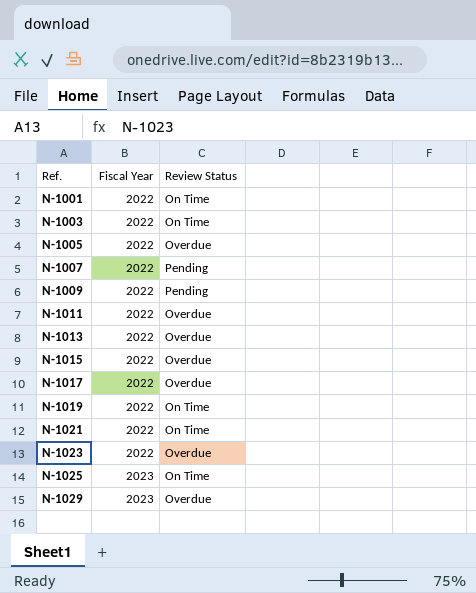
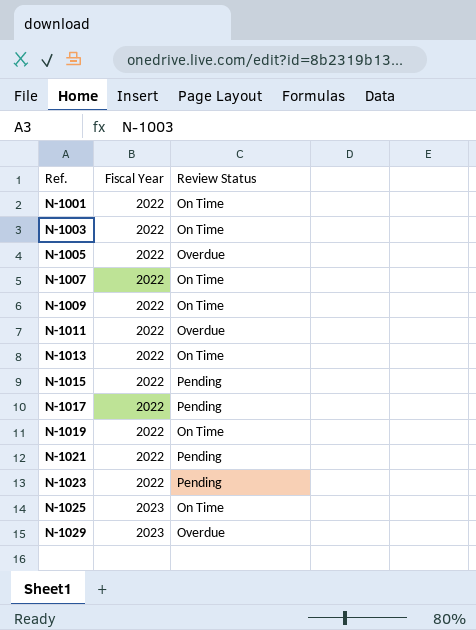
N-1007 | Review Status: Pending -> On Time
N-1009 | Review Status: Pending -> On Time
N-1013 | Review Status: Overdue -> On Time
N-1015 | Review Status: Overdue -> Pending
N-1017 | Review Status: Overdue -> Pending
N-1021 | Review Status: On Time -> Pending
N-1023 | Review Status: Overdue -> Pending

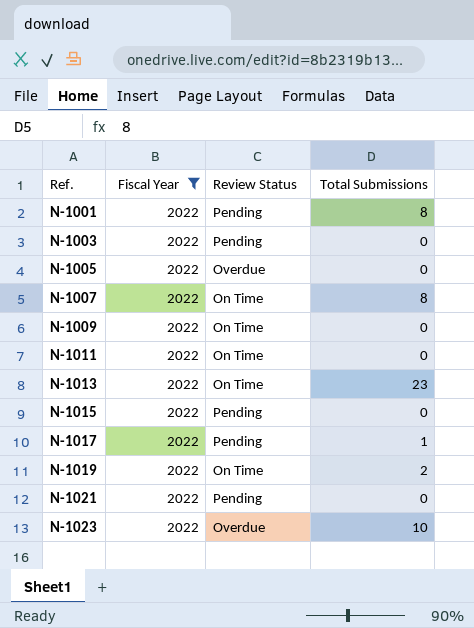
filter: none -> Fiscal Year = 2022
column Total Submissions | position: none -> 4
N-1001 | Review Status: On Time -> Pending
N-1003 | Review Status: On Time -> Pending
N-1011 | Review Status: Overdue -> On Time
N-1023 | Review Status: Pending -> Overdue

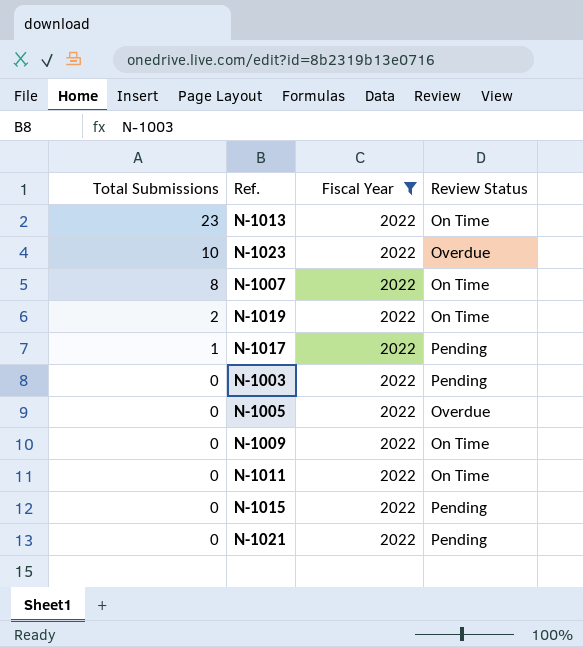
row order: Ref. ascending -> Total Submissions descending
column Total Submissions | position: 4 -> 1
row N-1001: 2022 | Pending | 8 -> none

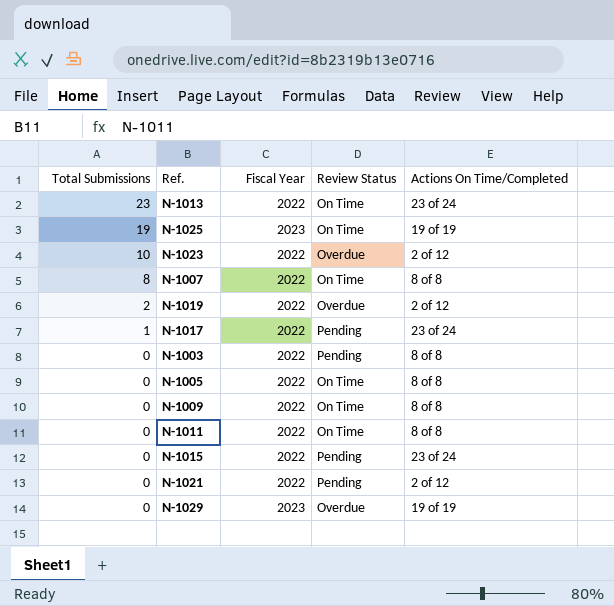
filter: Fiscal Year = 2022 -> none
column Actions On Time/Completed | position: none -> 5
N-1019 | Review Status: On Time -> Overdue
N-1005 | Review Status: Overdue -> On Time

